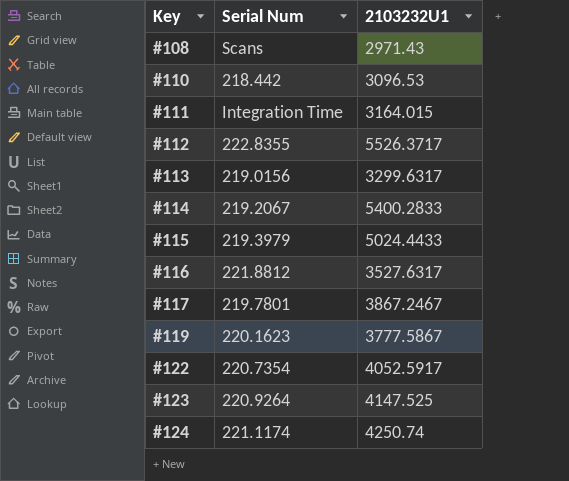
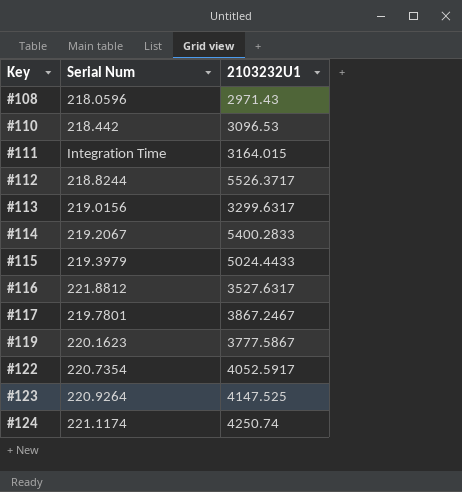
#108 | Serial Num: Scans -> 218.0596
#112 | Serial Num: 222.8355 -> 218.8244

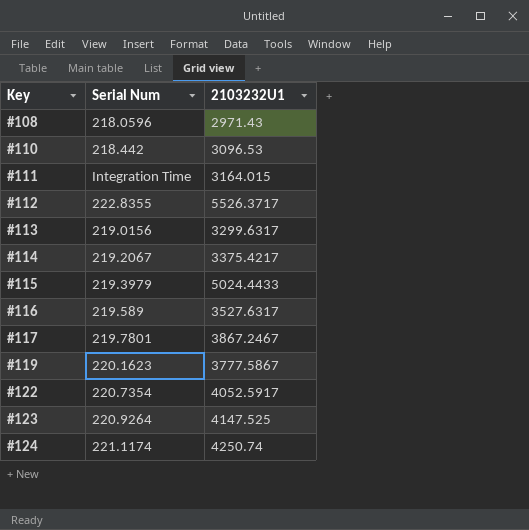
#112 | Serial Num: 218.8244 -> 222.8355
#114 | 2103232U1: 5400.2833 -> 3375.4217
#116 | Serial Num: 221.8812 -> 219.589

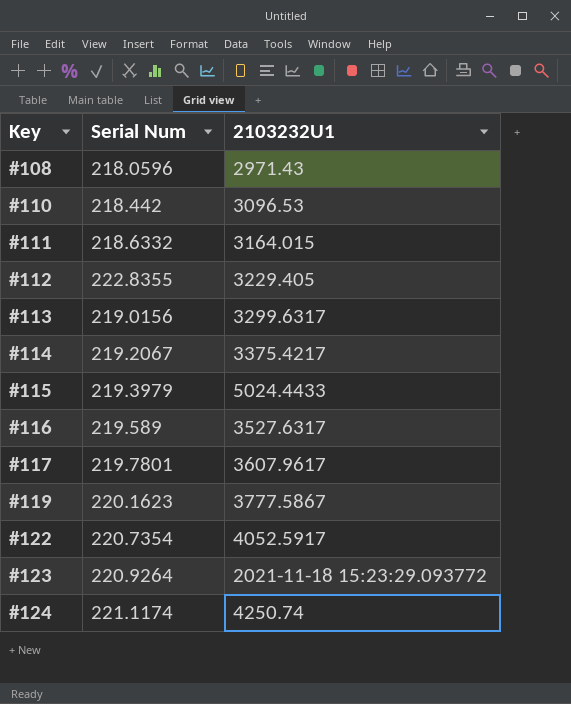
#111 | Serial Num: Integration Time -> 218.6332
#112 | 2103232U1: 5526.3717 -> 3229.405
#117 | 2103232U1: 3867.2467 -> 3607.9617
#123 | 2103232U1: 4147.525 -> 2021-11-18 15:23:29.093772

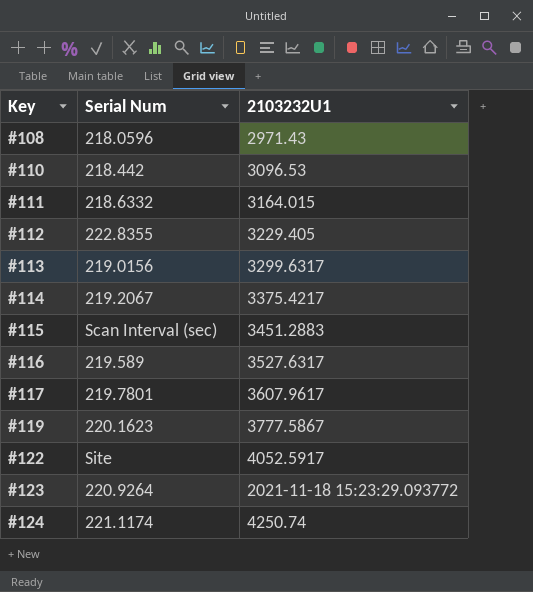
#115 | Serial Num: 219.3979 -> Scan Interval (sec)
#115 | 2103232U1: 5024.4433 -> 3451.2883
#122 | Serial Num: 220.7354 -> Site

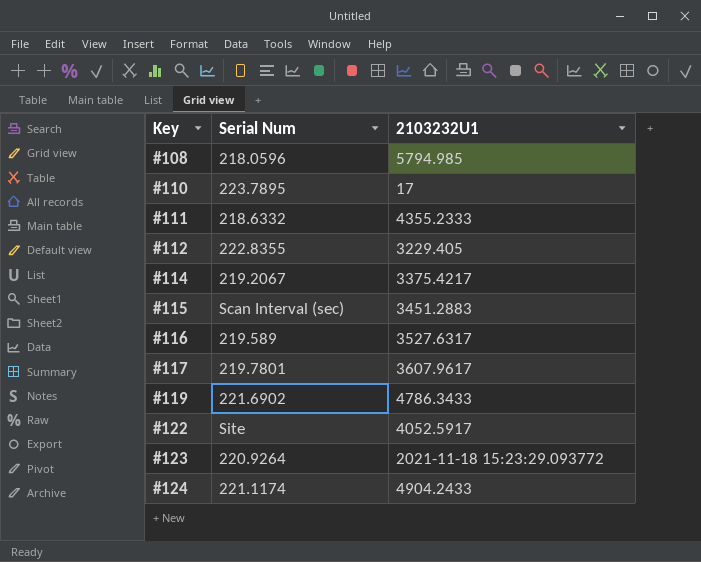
row #113: 219.0156 | 3299.6317 -> none
#108 | 2103232U1: 2971.43 -> 5794.985
#110 | Serial Num: 218.442 -> 223.7895
#110 | 2103232U1: 3096.53 -> 17
#111 | 2103232U1: 3164.015 -> 4355.2333
#119 | Serial Num: 220.1623 -> 221.6902
#119 | 2103232U1: 3777.5867 -> 4786.3433
#124 | 2103232U1: 4250.74 -> 4904.2433

